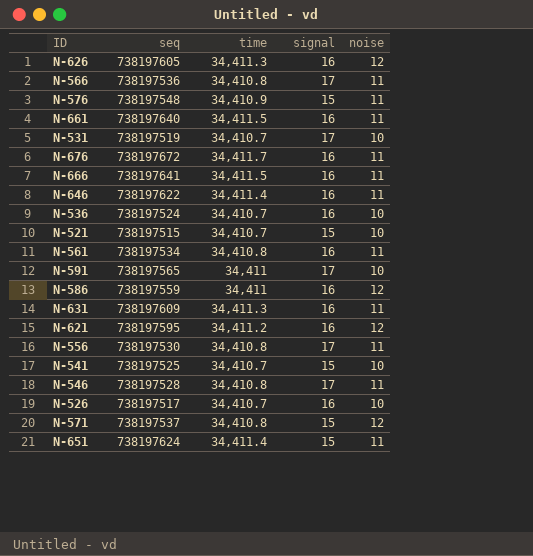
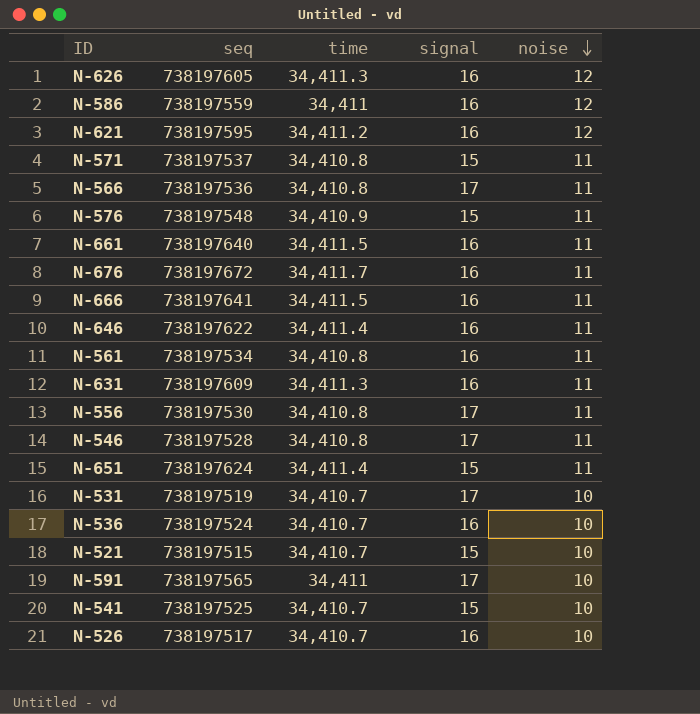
row order: none -> noise descending
N-571 | noise: 12 -> 11

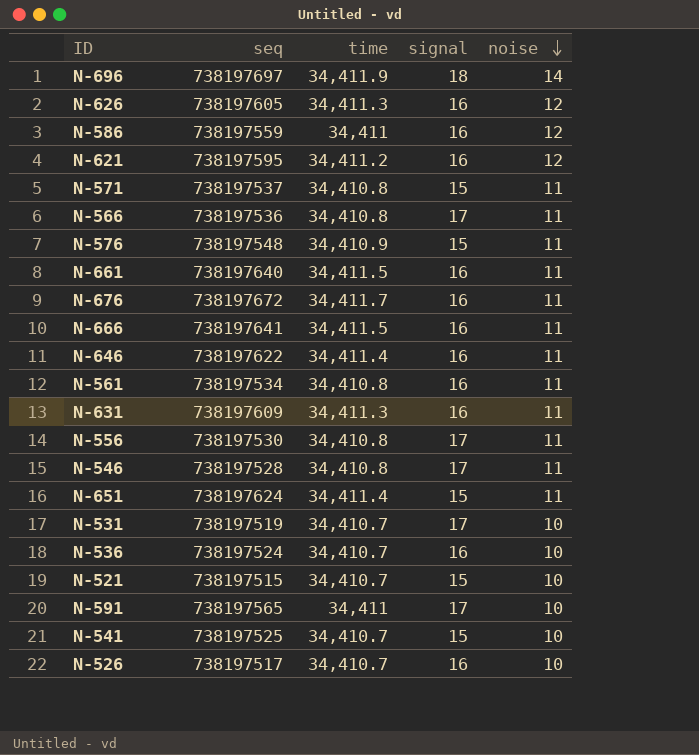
row N-696: none -> 738197697 | 34,411.9 | 18 | 14

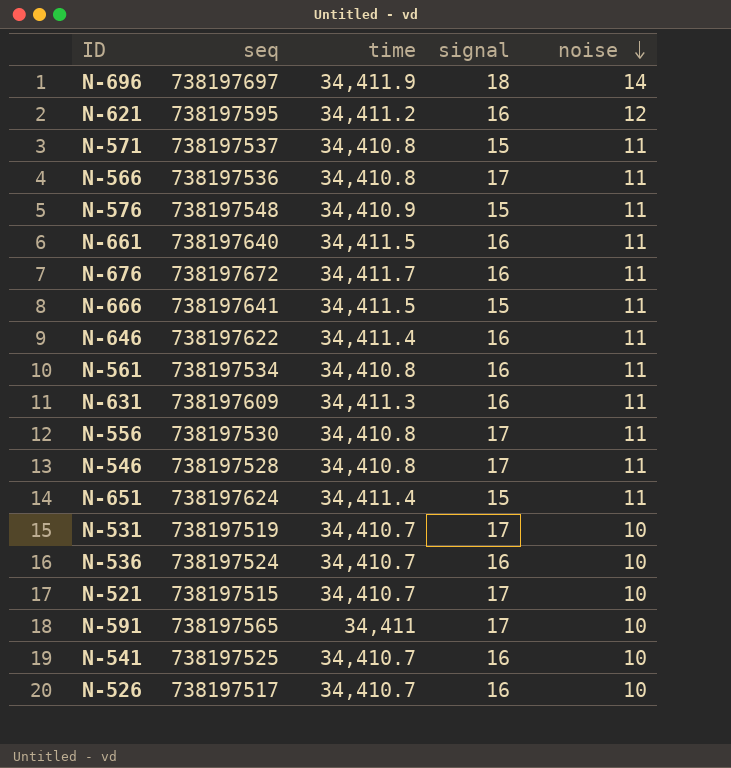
row N-626: 738197605 | 34,411.3 | 16 | 12 -> none
row N-586: 738197559 | 34,411 | 16 | 12 -> none
N-666 | signal: 16 -> 15
N-521 | signal: 15 -> 17
N-541 | signal: 15 -> 16

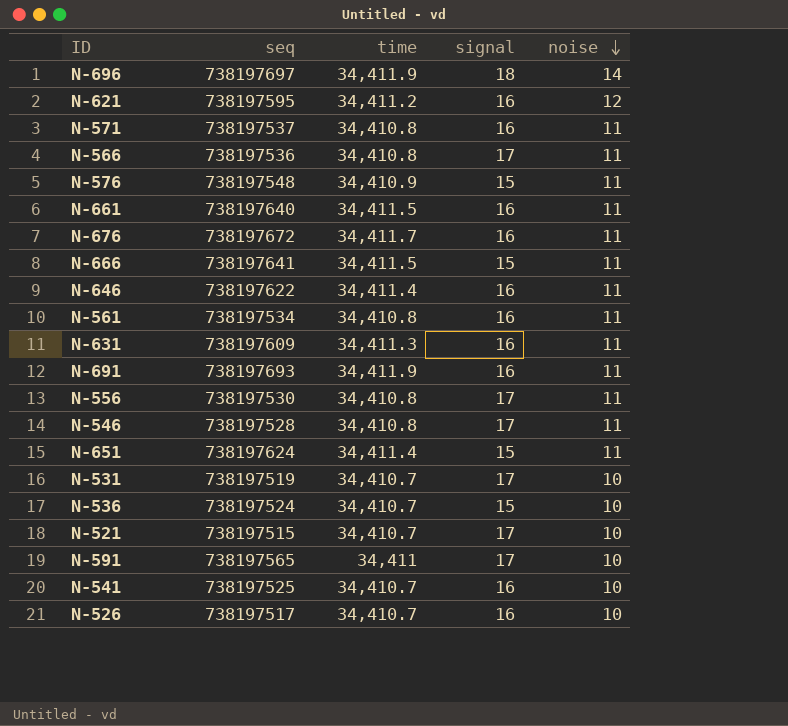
N-571 | signal: 15 -> 16
row N-691: none -> 738197693 | 34,411.9 | 16 | 11
N-536 | signal: 16 -> 15

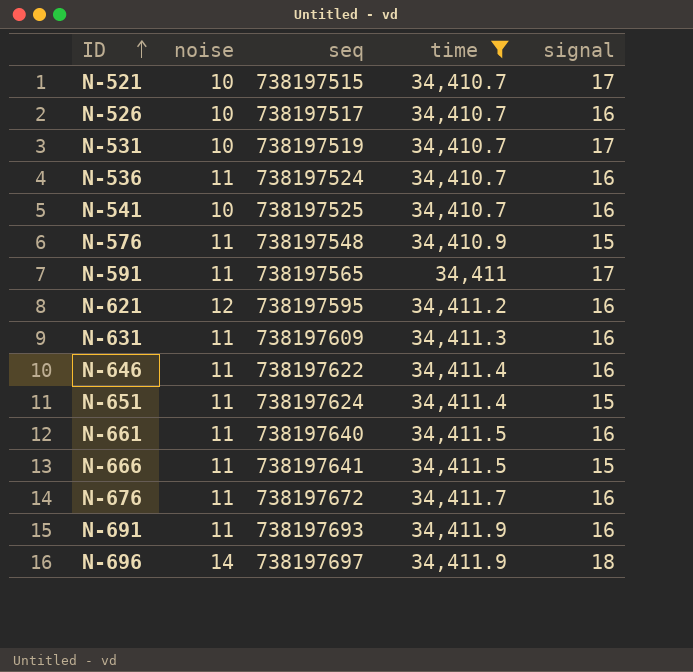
filter: none -> time != 34,410.8
row order: noise descending -> ID ascending
column noise | position: 5 -> 2
N-536 | noise: 10 -> 11
N-536 | signal: 15 -> 16
N-591 | noise: 10 -> 11

